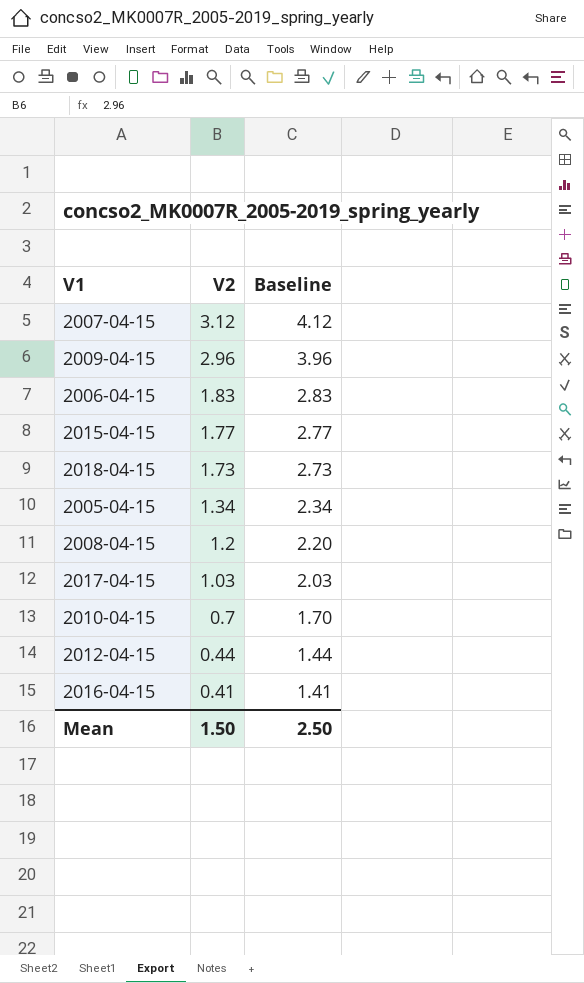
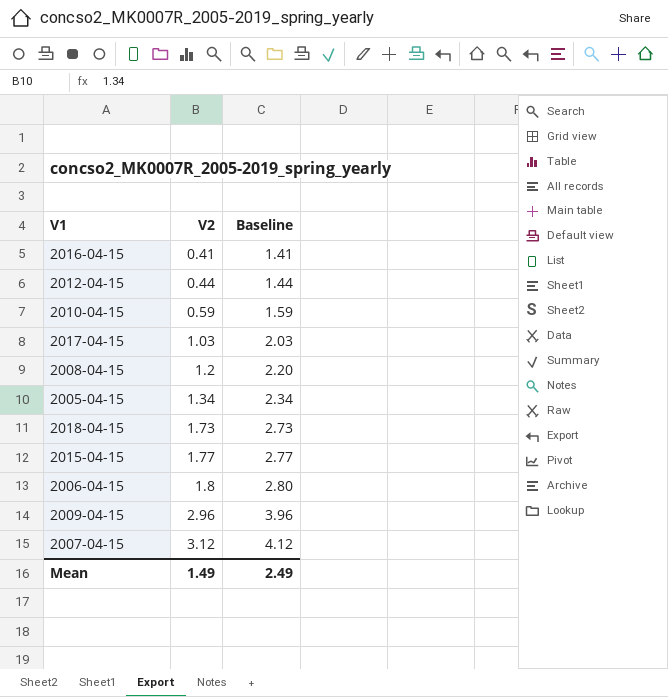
row order: V2 descending -> V2 ascending
2010-04-15 | V2: 0.7 -> 0.59
2010-04-15 | Baseline: 1.70 -> 1.59
2006-04-15 | V2: 1.83 -> 1.8
2006-04-15 | Baseline: 2.83 -> 2.80
Mean | V2: 1.50 -> 1.49
Mean | Baseline: 2.50 -> 2.49

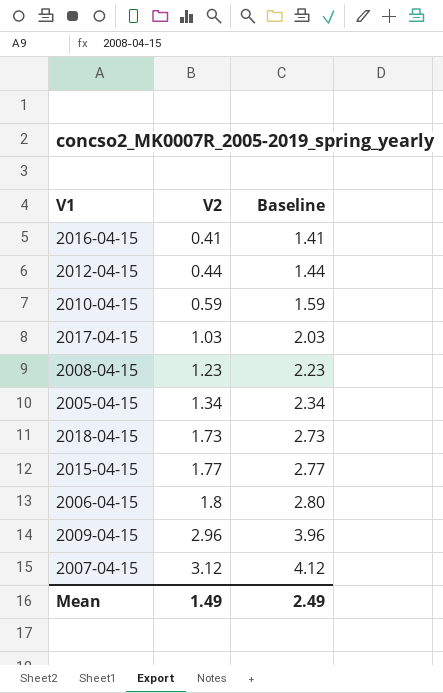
2008-04-15 | V2: 1.2 -> 1.23
2008-04-15 | Baseline: 2.20 -> 2.23

